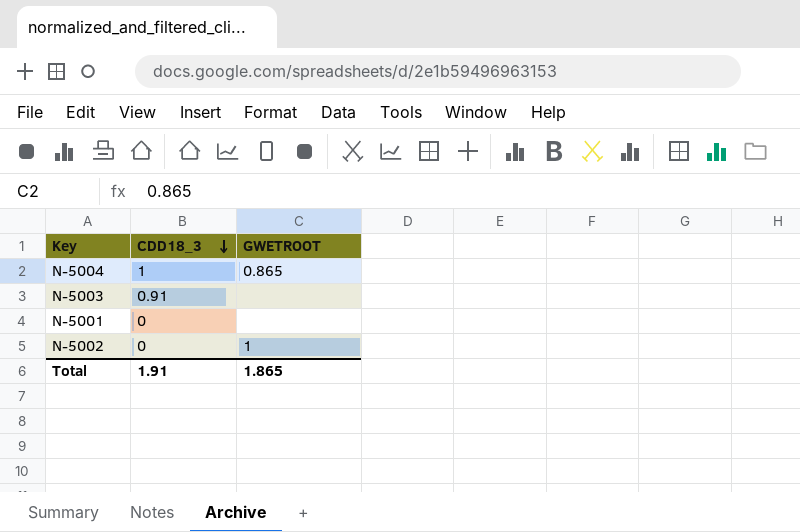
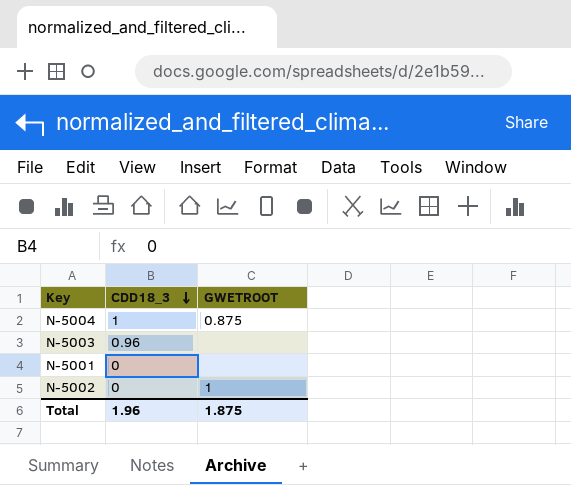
N-5004 | GWETROOT: 0.865 -> 0.875
N-5003 | CDD18_3: 0.91 -> 0.96
Total | CDD18_3: 1.91 -> 1.96
Total | GWETROOT: 1.865 -> 1.875

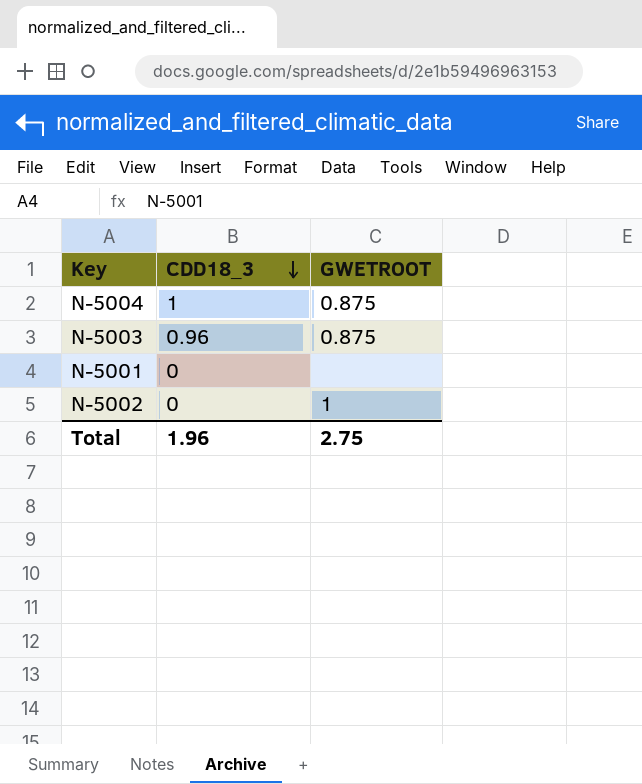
N-5003 | GWETROOT: none -> 0.875
Total | GWETROOT: 1.875 -> 2.75

